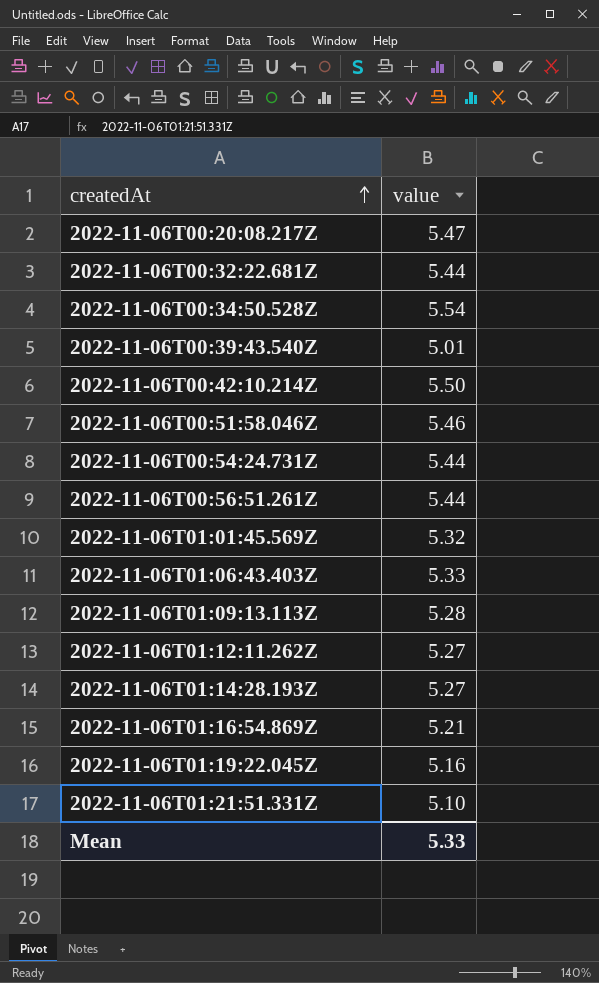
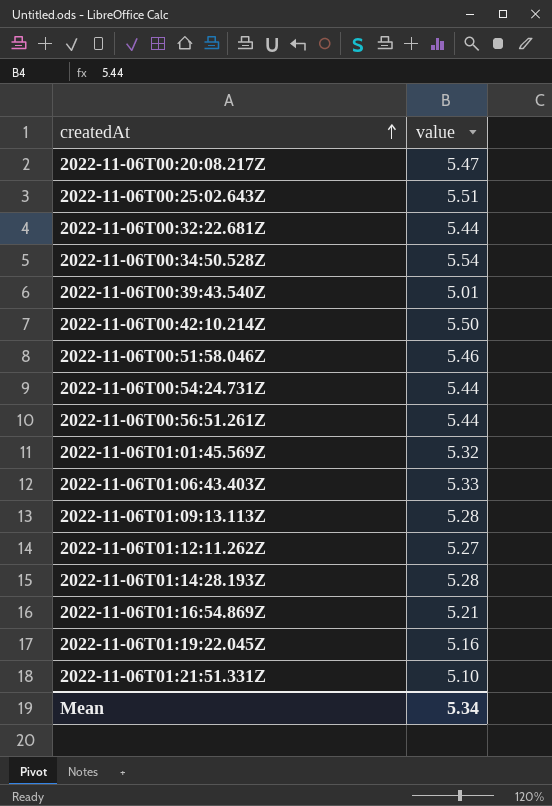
row 2022-11-06T00:25:02.643Z: none -> 5.51
2022-11-06T01:14:28.193Z | value: 5.27 -> 5.28
Mean | value: 5.33 -> 5.34

